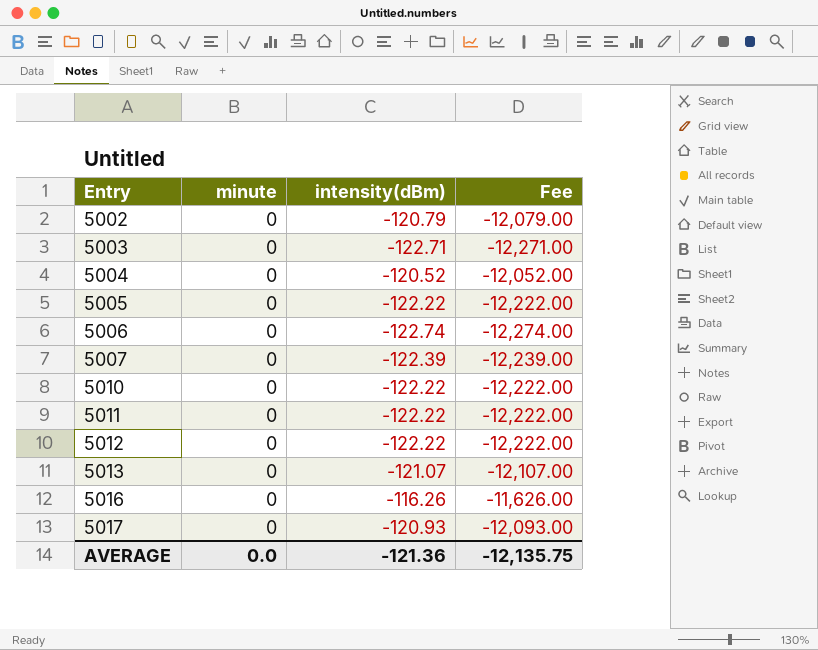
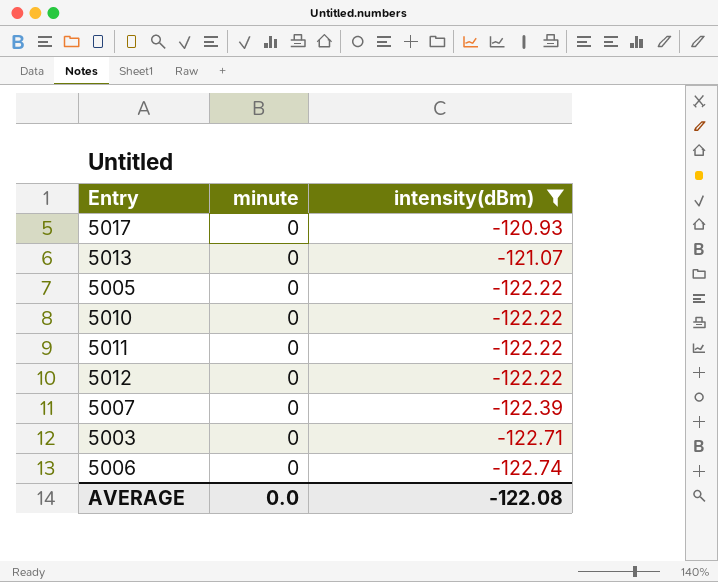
filter: none -> intensity(dBm) <= -120.93
row order: Entry ascending -> intensity(dBm) descending
column Fee | formula: [intensity(dBm)] * 100 -> none
AVERAGE | intensity(dBm): -121.36 -> -122.08

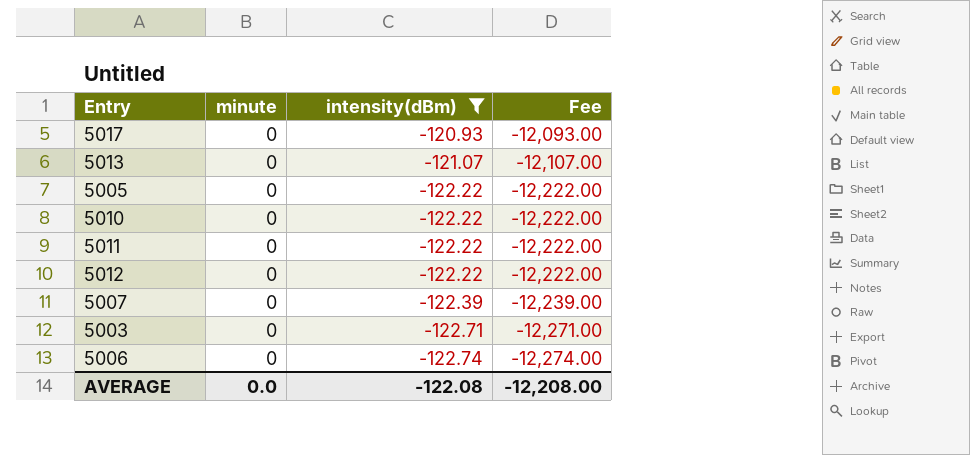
column Fee | formula: none -> [intensity(dBm)] * 100

